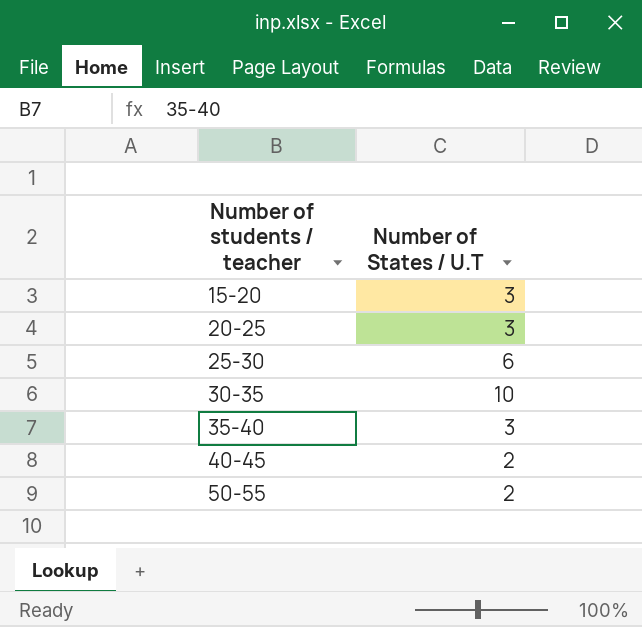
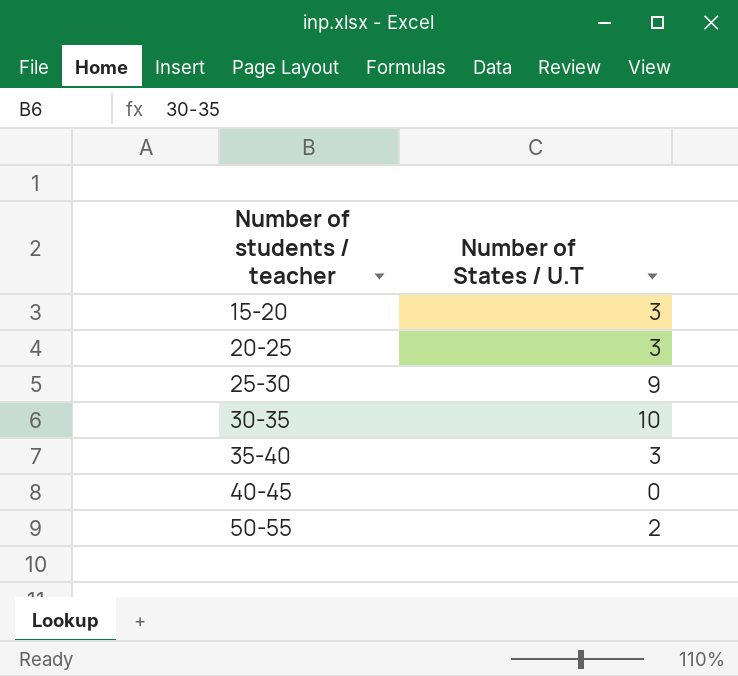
25-30 | Number of States / U.T: 6 -> 9
40-45 | Number of States / U.T: 2 -> 0

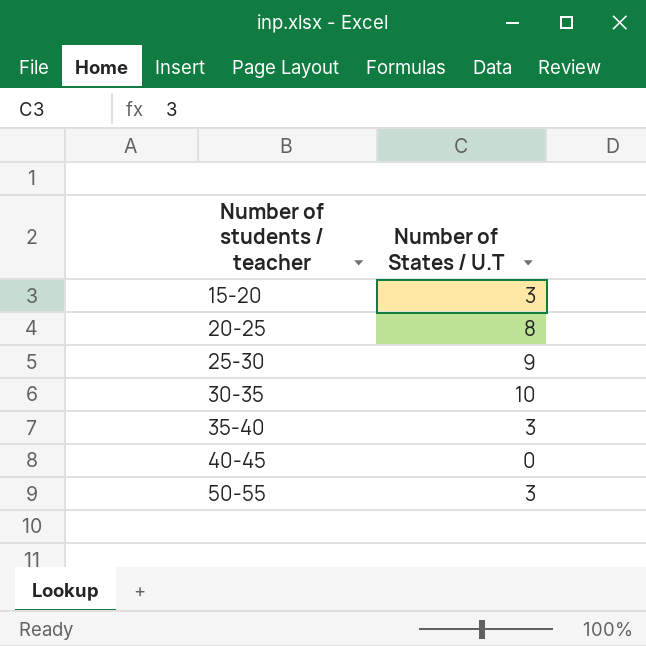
20-25 | Number of States / U.T: 3 -> 8
50-55 | Number of States / U.T: 2 -> 3

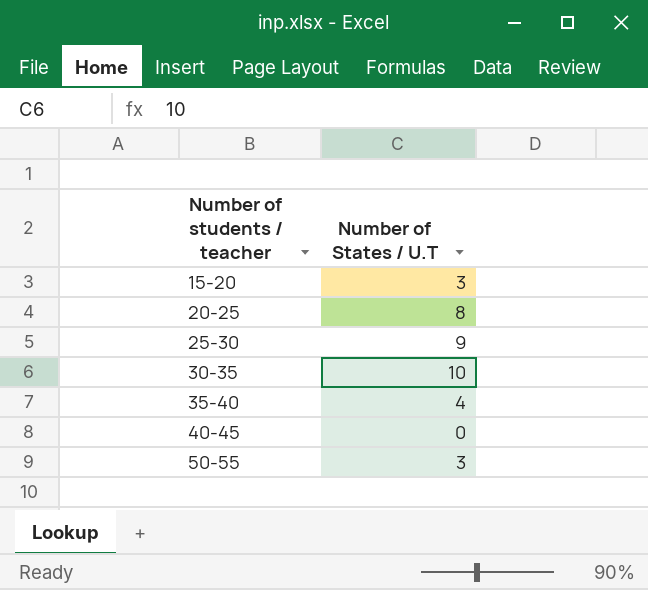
35-40 | Number of States / U.T: 3 -> 4

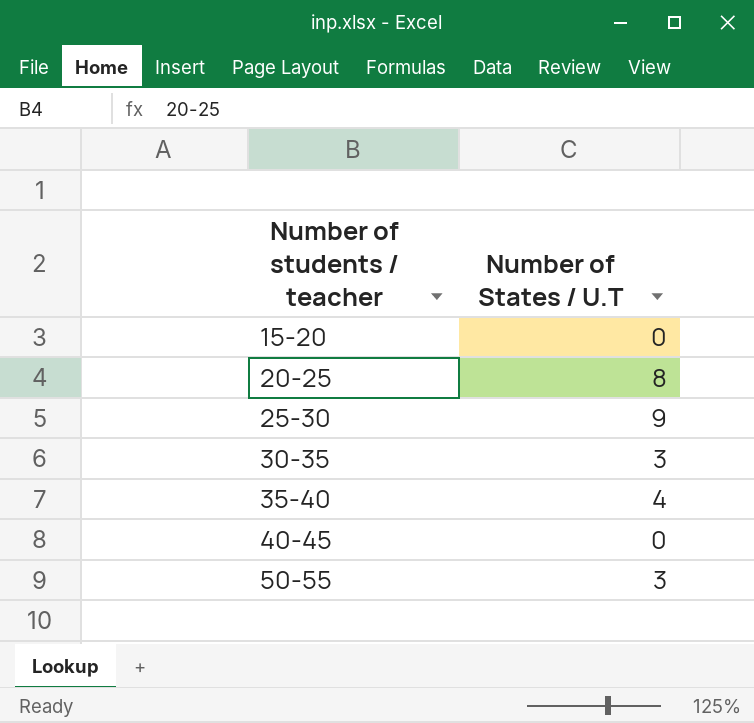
15-20 | Number of States / U.T: 3 -> 0
30-35 | Number of States / U.T: 10 -> 3

